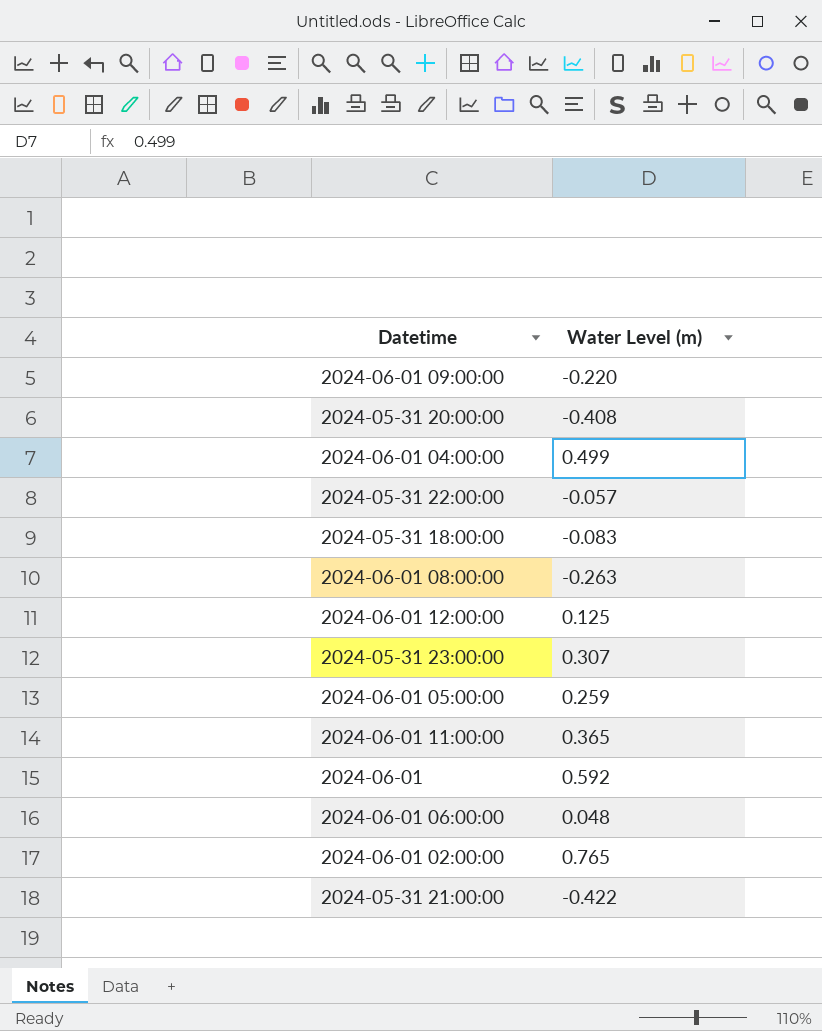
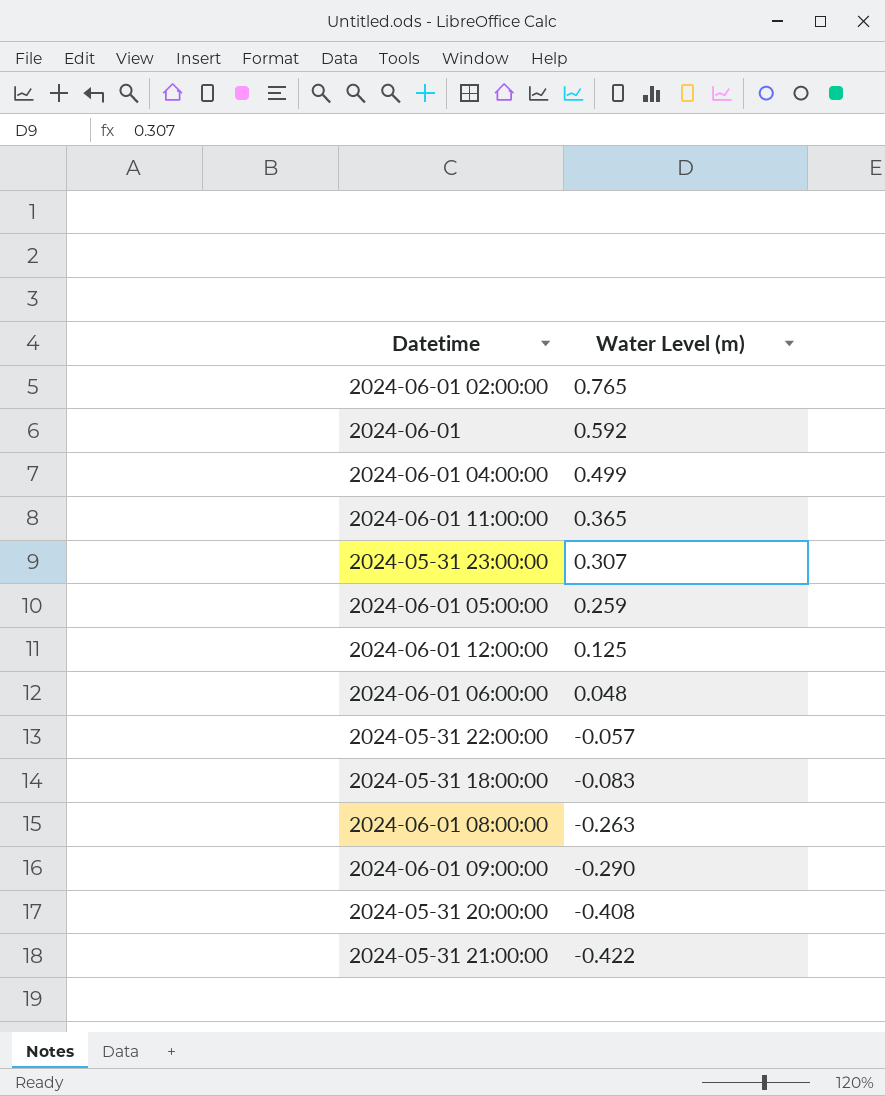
row order: none -> Water Level (m) descending
2024-06-01 09:00:00 | Water Level (m): -0.220 -> -0.290

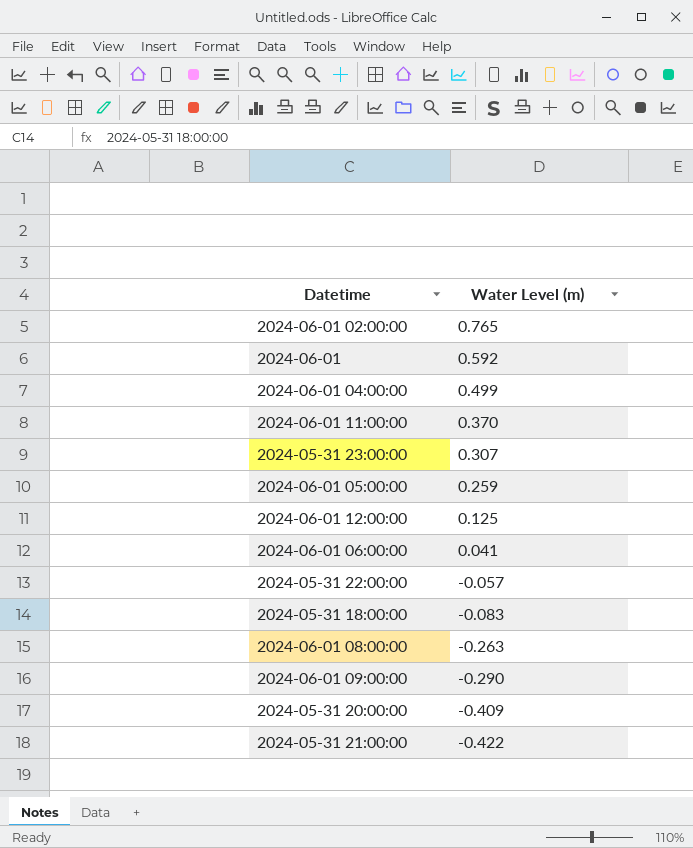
2024-06-01 11:00:00 | Water Level (m): 0.365 -> 0.370
2024-06-01 06:00:00 | Water Level (m): 0.048 -> 0.041
2024-05-31 20:00:00 | Water Level (m): -0.408 -> -0.409

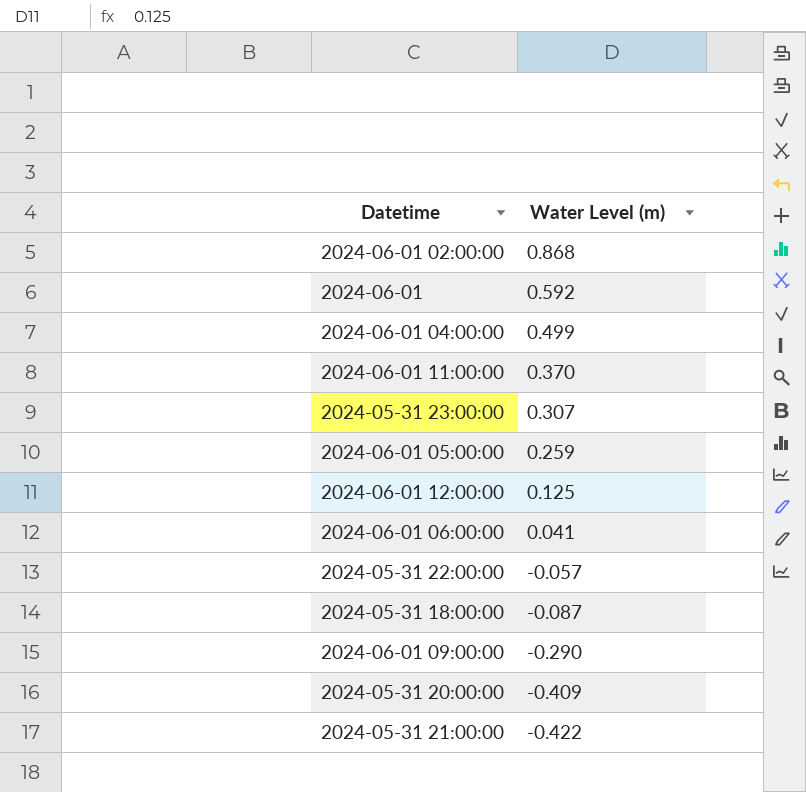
row 2024-06-01 08:00:00: -0.263 -> none
2024-06-01 02:00:00 | Water Level (m): 0.765 -> 0.868
2024-05-31 18:00:00 | Water Level (m): -0.083 -> -0.087

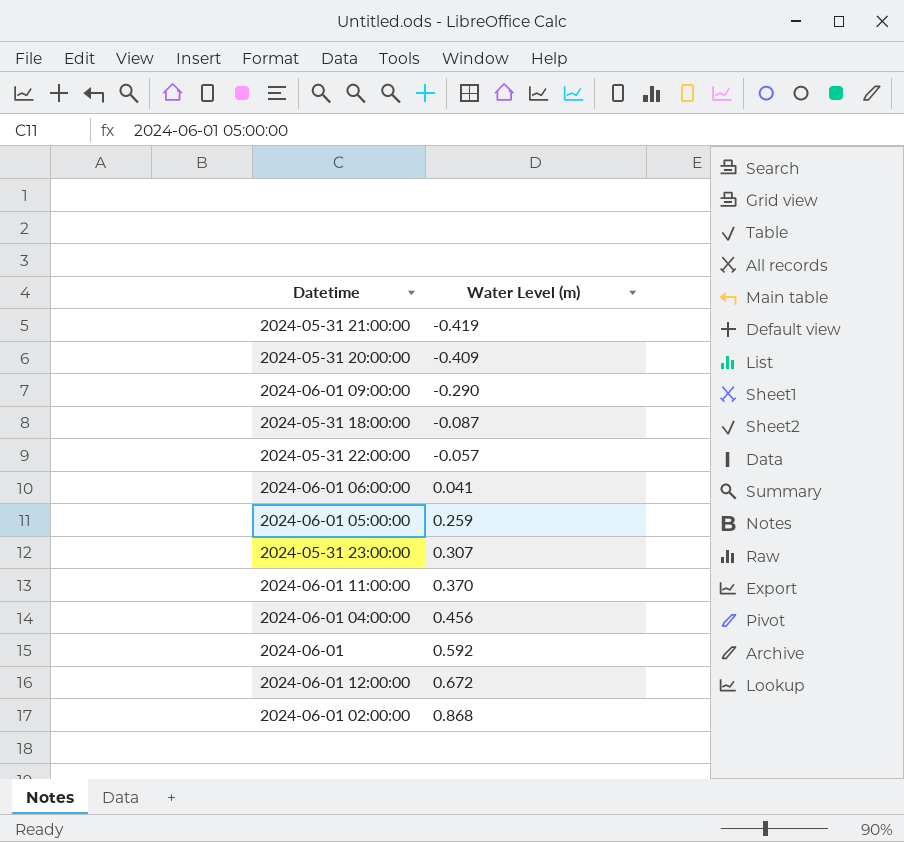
row order: Water Level (m) descending -> Water Level (m) ascending
2024-05-31 21:00:00 | Water Level (m): -0.422 -> -0.419
2024-06-01 04:00:00 | Water Level (m): 0.499 -> 0.456
2024-06-01 12:00:00 | Water Level (m): 0.125 -> 0.672

